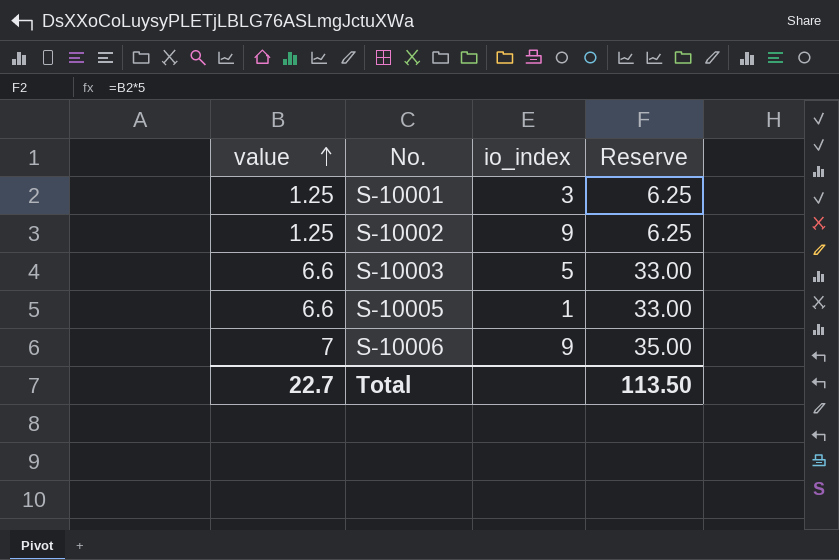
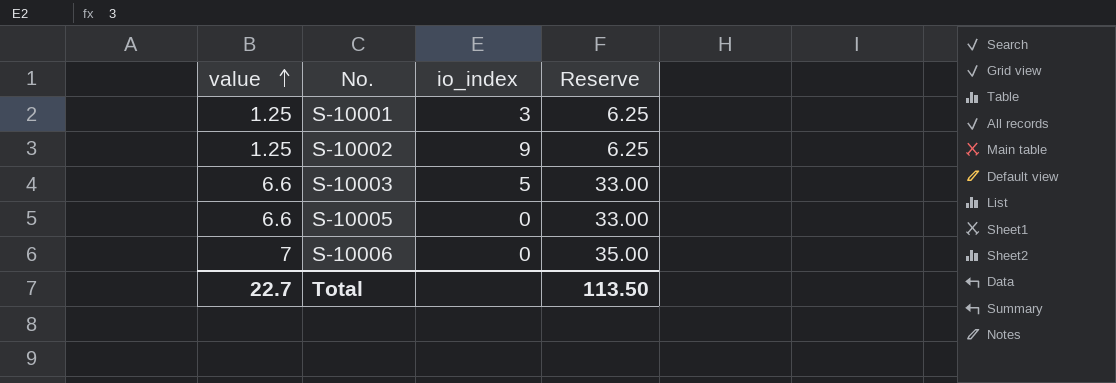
S-10005 | io_index: 1 -> 0
S-10006 | io_index: 9 -> 0

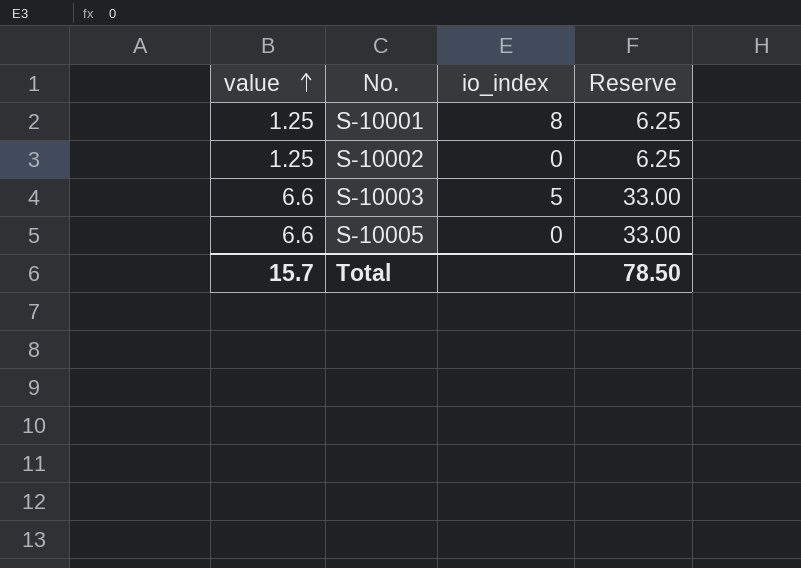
row S-10006: 7 | 0 | 35.00 -> none
S-10001 | io_index: 3 -> 8
S-10002 | io_index: 9 -> 0
Total | value: 22.7 -> 15.7
Total | Reserve: 113.50 -> 78.50

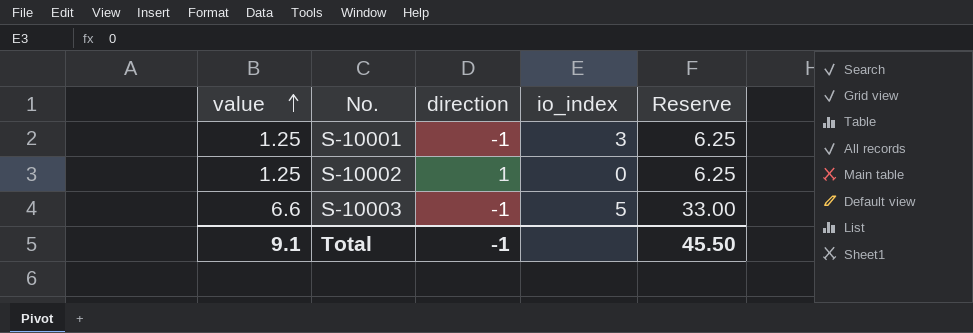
column direction | position: none -> 3
row S-10005: 6.6 | 0 | 33.00 -> none
S-10001 | io_index: 8 -> 3
Total | value: 15.7 -> 9.1
Total | Reserve: 78.50 -> 45.50

